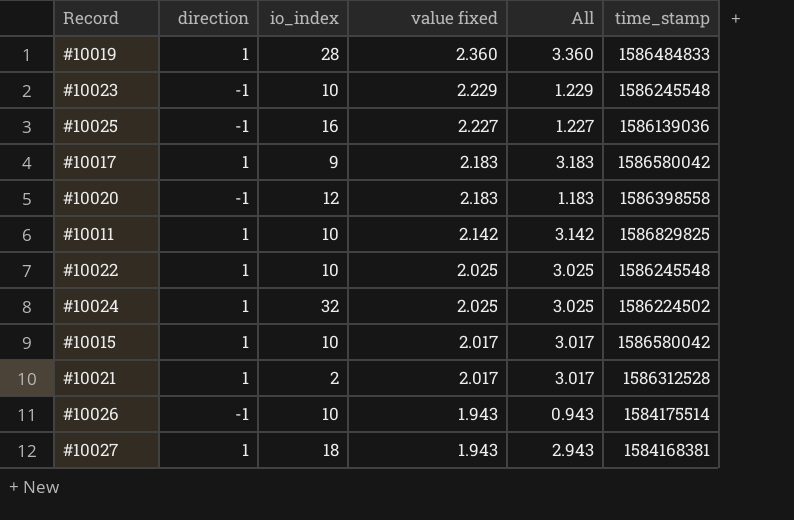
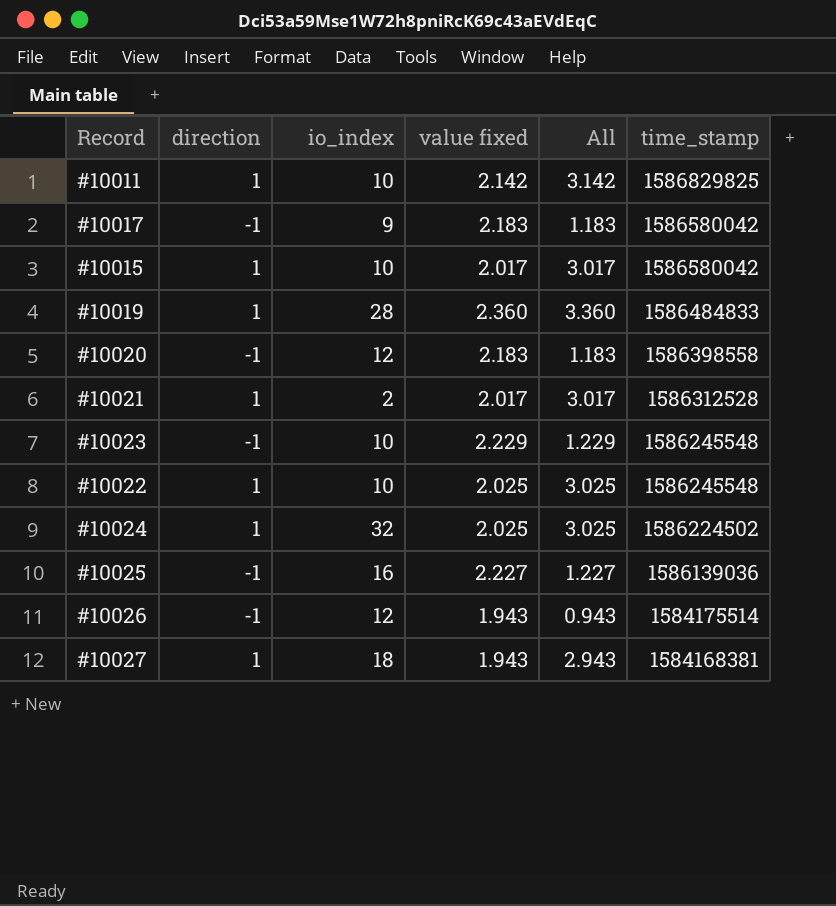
row order: value fixed descending -> time_stamp descending
#10017 | direction: 1 -> -1
#10017 | All: 3.183 -> 1.183
#10026 | io_index: 10 -> 12

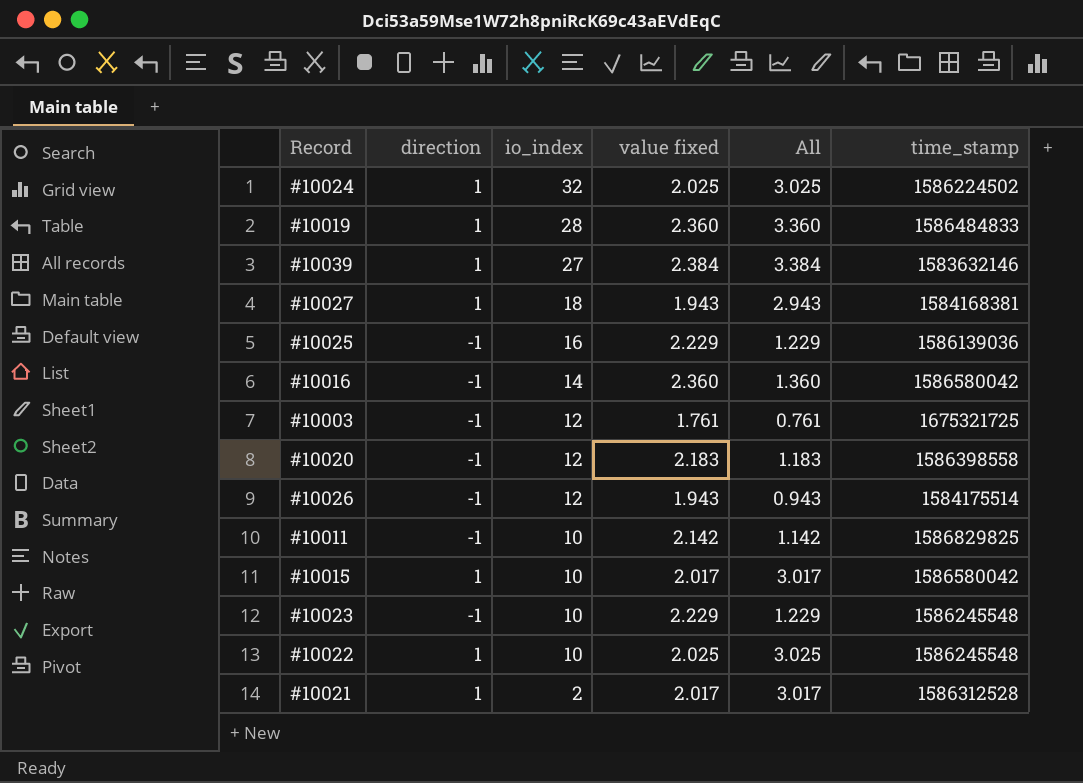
row order: time_stamp descending -> io_index descending
row #10017: -1 | 9 | 2.183 | 1.183 | 1586580042 -> none
row #10039: none -> 1 | 27 | 2.384 | 3.384 | 1583632146
#10025 | value fixed: 2.227 -> 2.229
#10025 | All: 1.227 -> 1.229
row #10016: none -> -1 | 14 | 2.360 | 1.360 | 1586580042
row #10003: none -> -1 | 12 | 1.761 | 0.761 | 1675321725
#10011 | direction: 1 -> -1
#10011 | All: 3.142 -> 1.142

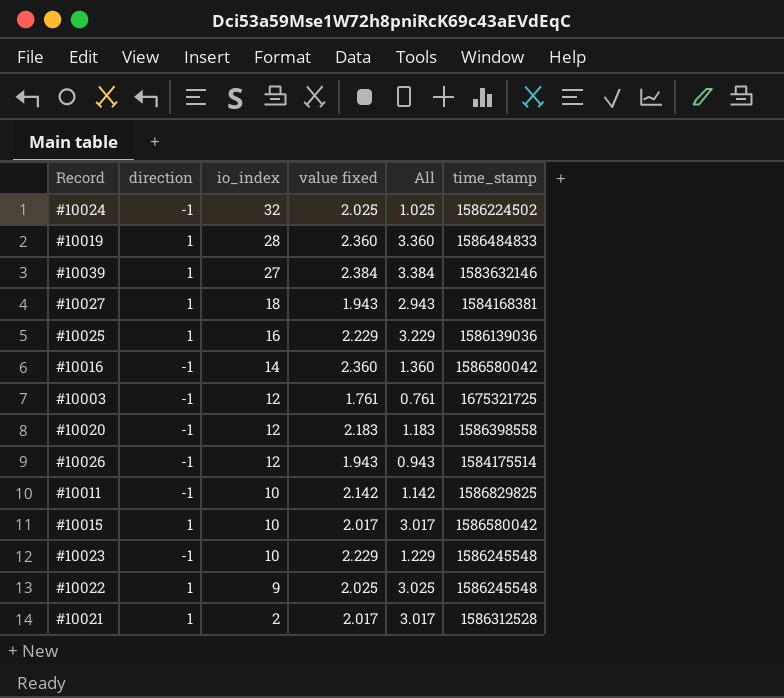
#10024 | direction: 1 -> -1
#10024 | All: 3.025 -> 1.025
#10025 | direction: -1 -> 1
#10025 | All: 1.229 -> 3.229
#10022 | io_index: 10 -> 9

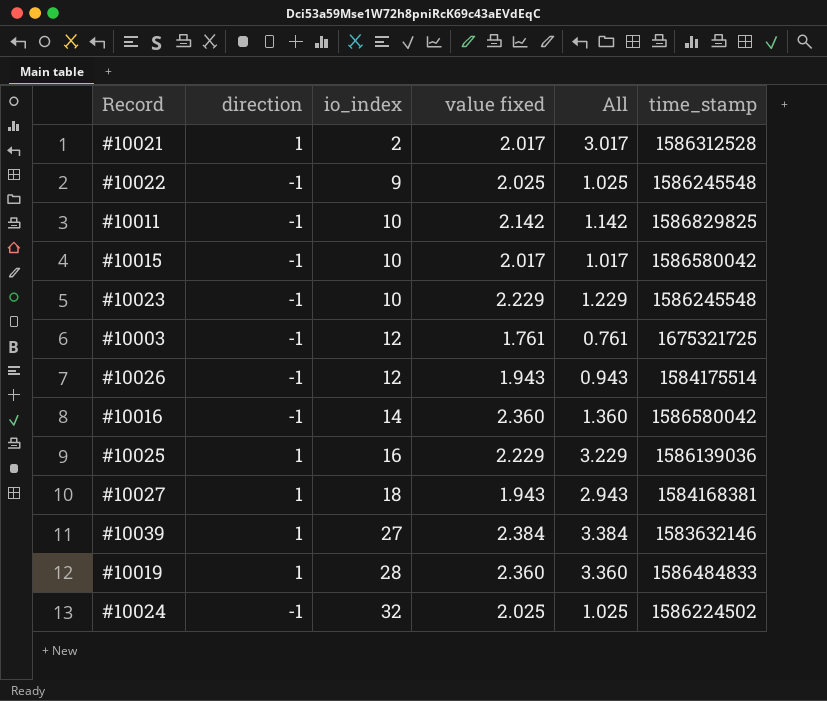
row order: io_index descending -> io_index ascending
row #10020: -1 | 12 | 2.183 | 1.183 | 1586398558 -> none
#10022 | direction: 1 -> -1
#10022 | All: 3.025 -> 1.025
#10015 | direction: 1 -> -1
#10015 | All: 3.017 -> 1.017

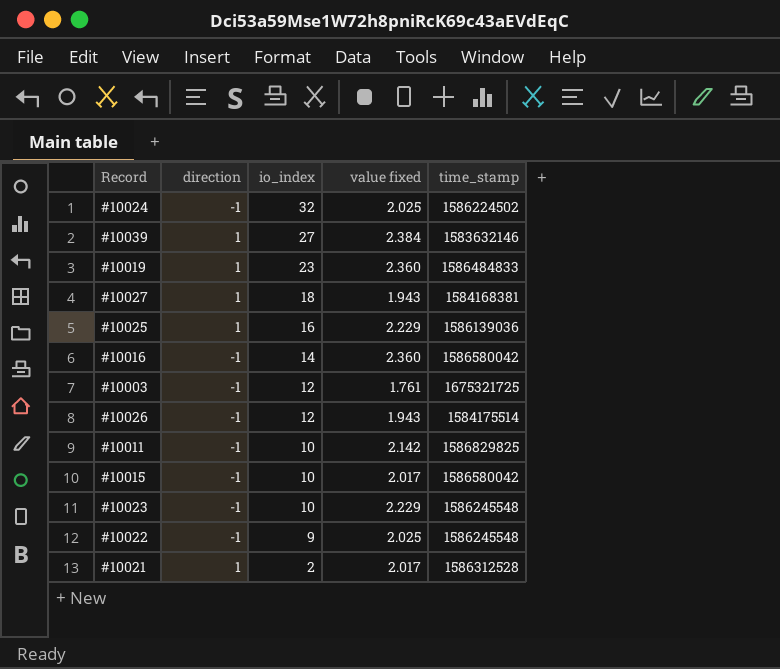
row order: io_index ascending -> io_index descending
column All | formula: [direction] + [value fixed] -> none
#10019 | io_index: 28 -> 23

